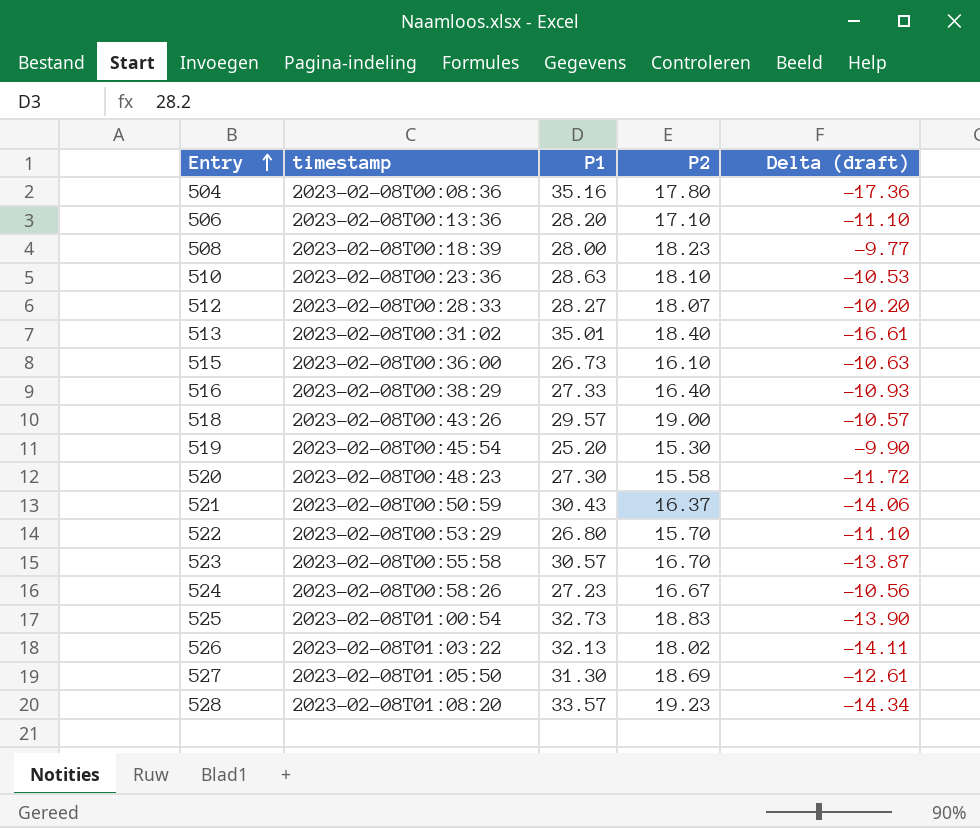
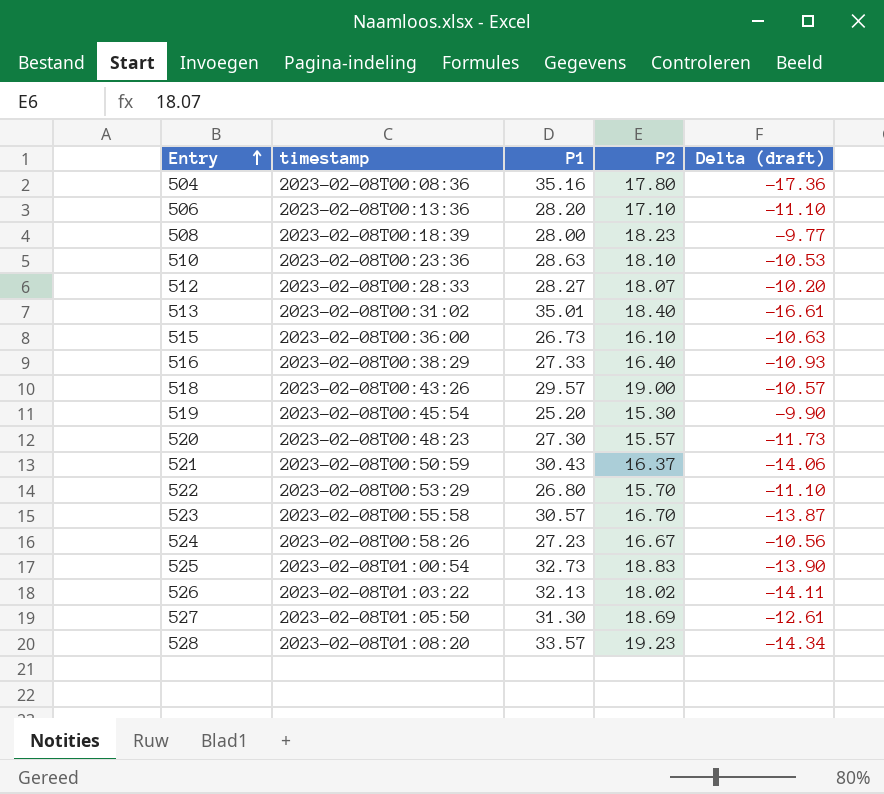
520 | P2: 15.58 -> 15.57
520 | Delta (draft): -11.72 -> -11.73

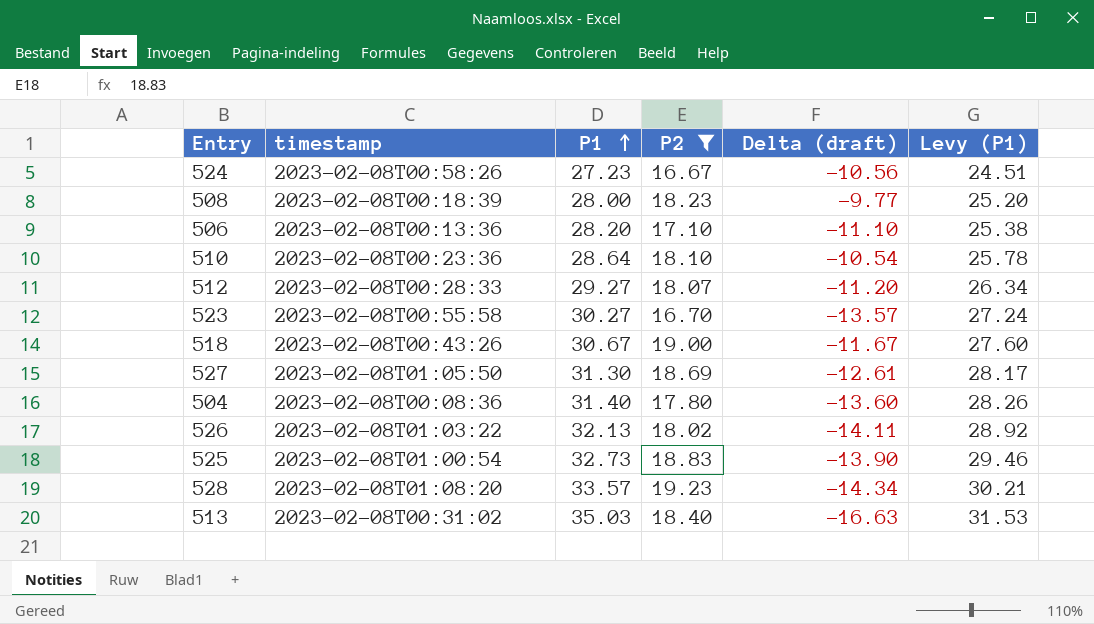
filter: none -> P2 >= 16.67
row order: Entry ascending -> P1 ascending
column Levy (P1) | formula: none -> [P1] * 0.9
510 | P1: 28.63 -> 28.64
510 | Delta (draft): -10.53 -> -10.54
512 | P1: 28.27 -> 29.27
512 | Delta (draft): -10.20 -> -11.20
523 | P1: 30.57 -> 30.27
523 | Delta (draft): -13.87 -> -13.57
518 | P1: 29.57 -> 30.67
518 | Delta (draft): -10.57 -> -11.67
504 | P1: 35.16 -> 31.40
504 | Delta (draft): -17.36 -> -13.60
513 | P1: 35.01 -> 35.03
513 | Delta (draft): -16.61 -> -16.63

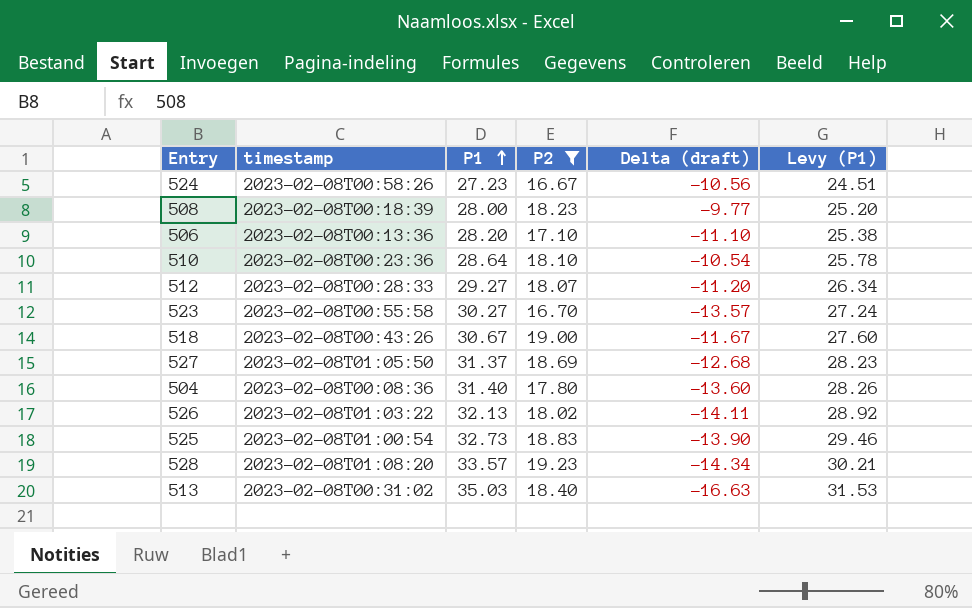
527 | P1: 31.30 -> 31.37
527 | Delta (draft): -12.61 -> -12.68
527 | Levy (P1): 28.17 -> 28.23

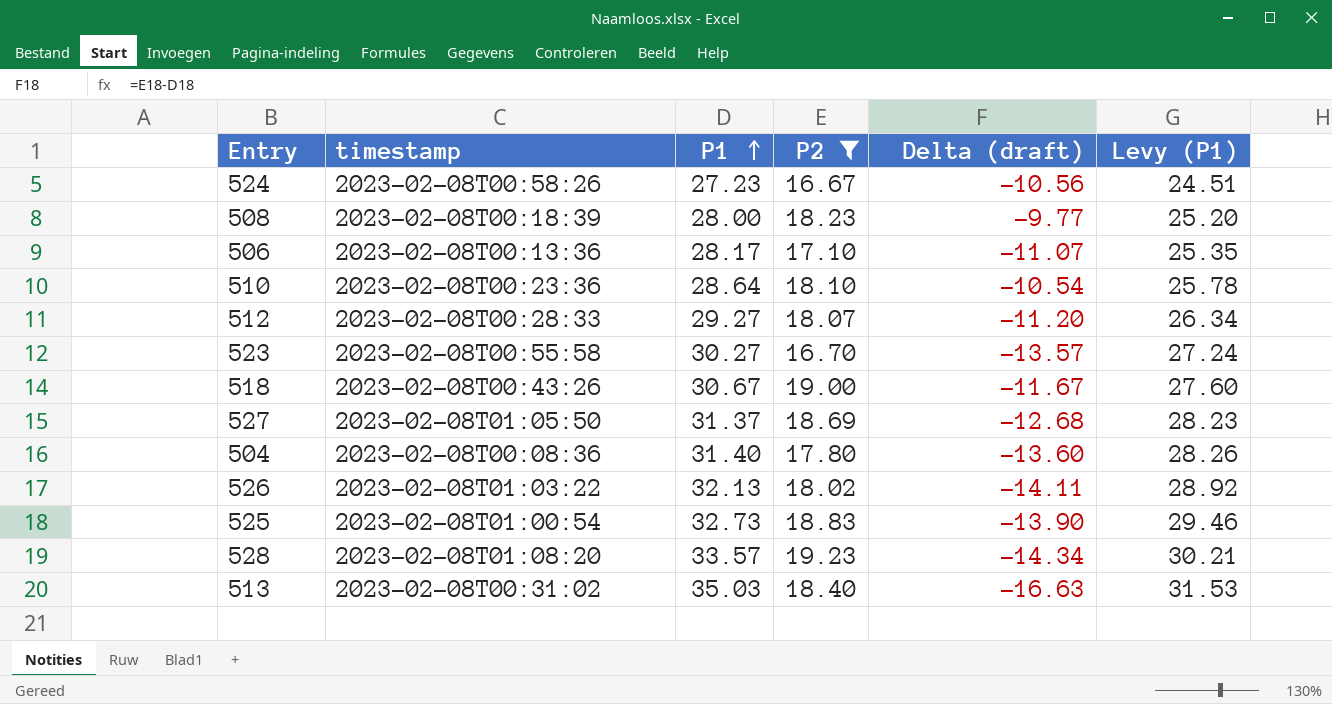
506 | P1: 28.20 -> 28.17
506 | Delta (draft): -11.10 -> -11.07
506 | Levy (P1): 25.38 -> 25.35

